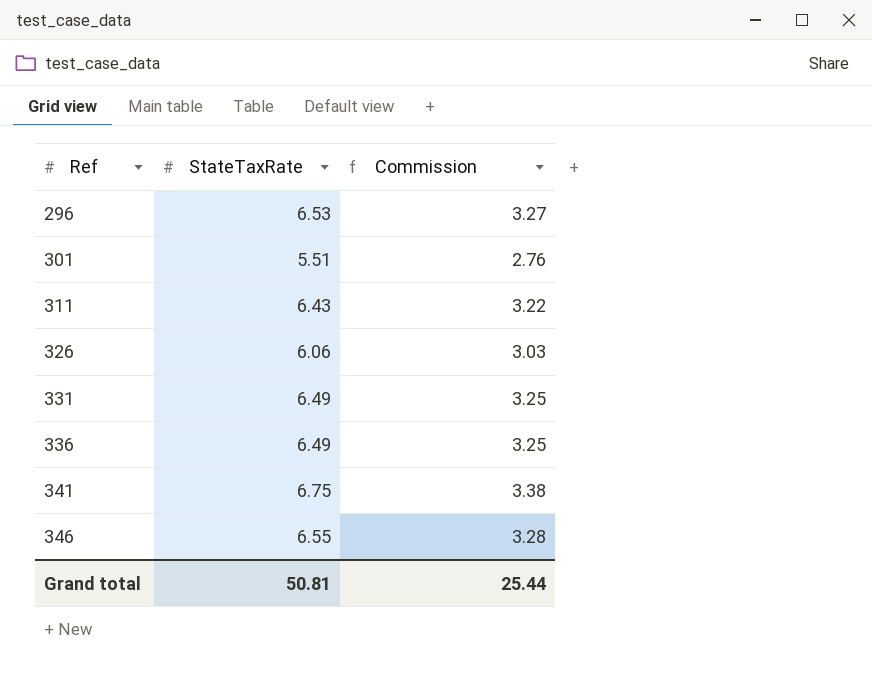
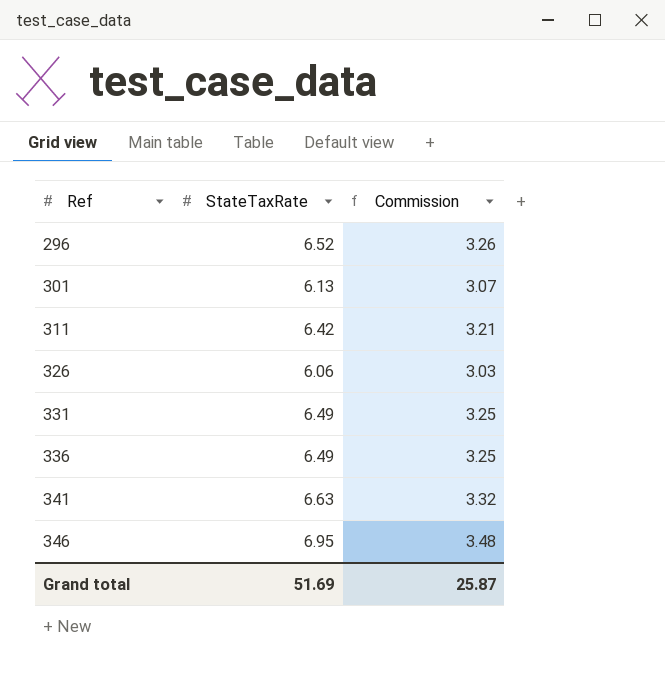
296 | StateTaxRate: 6.53 -> 6.52
296 | Commission: 3.27 -> 3.26
301 | StateTaxRate: 5.51 -> 6.13
301 | Commission: 2.76 -> 3.07
311 | StateTaxRate: 6.43 -> 6.42
311 | Commission: 3.22 -> 3.21
341 | StateTaxRate: 6.75 -> 6.63
341 | Commission: 3.38 -> 3.32
346 | StateTaxRate: 6.55 -> 6.95
346 | Commission: 3.28 -> 3.48
Grand total | StateTaxRate: 50.81 -> 51.69
Grand total | Commission: 25.44 -> 25.87

